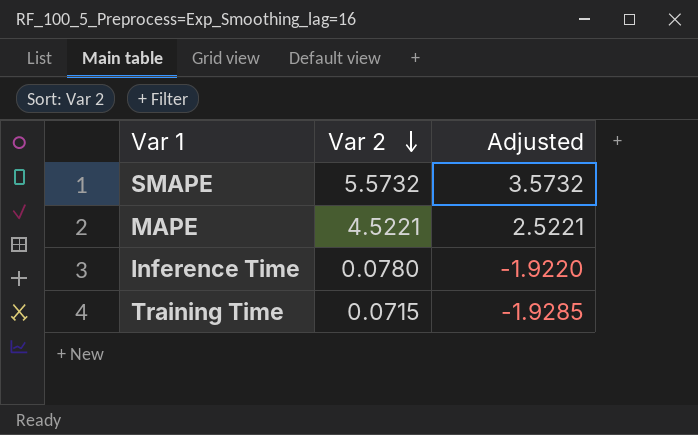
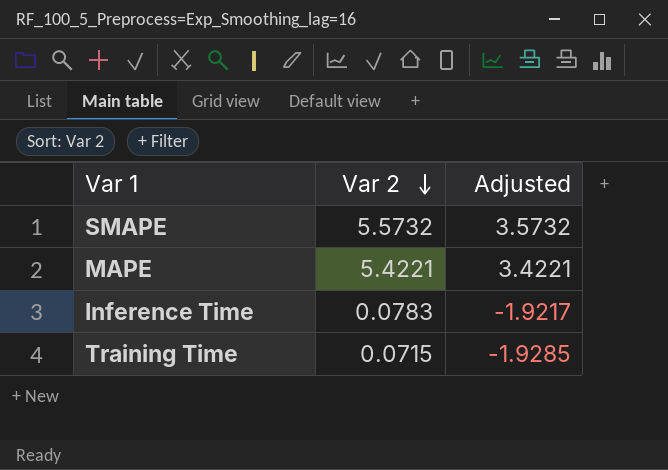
MAPE | Var 2: 4.5221 -> 5.4221
MAPE | Adjusted: 2.5221 -> 3.4221
Inference Time | Var 2: 0.0780 -> 0.0783
Inference Time | Adjusted: -1.9220 -> -1.9217

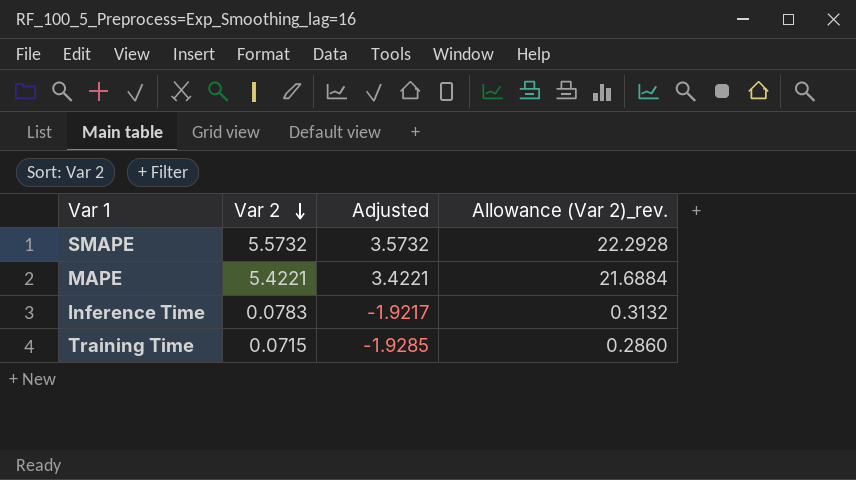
column Allowance (Var 2)_rev. | formula: none -> [Var 2] * 4

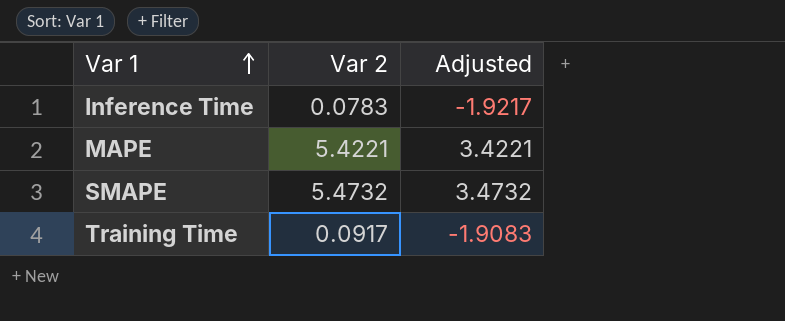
row order: Var 2 descending -> Var 1 ascending
column Allowance (Var 2)_rev. | formula: [Var 2] * 4 -> none
SMAPE | Var 2: 5.5732 -> 5.4732
SMAPE | Adjusted: 3.5732 -> 3.4732
Training Time | Var 2: 0.0715 -> 0.0917
Training Time | Adjusted: -1.9285 -> -1.9083

